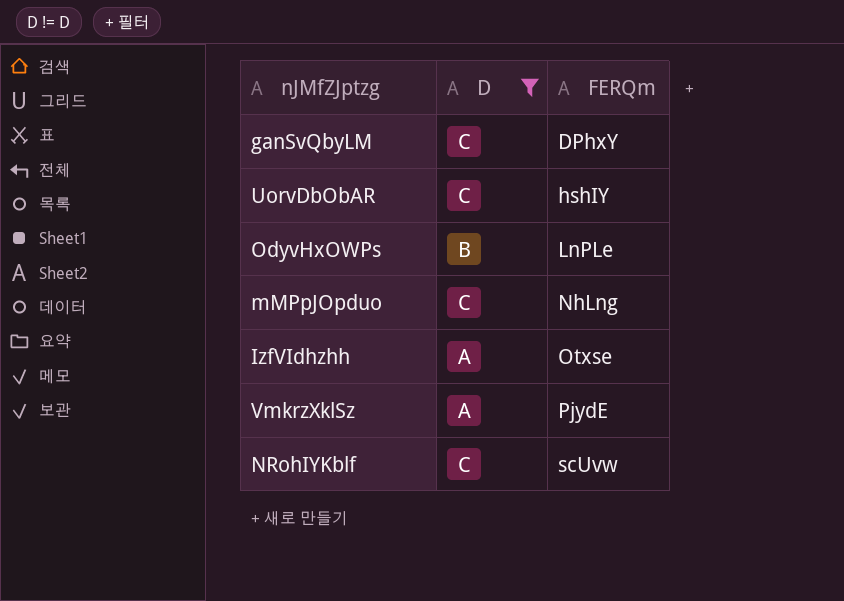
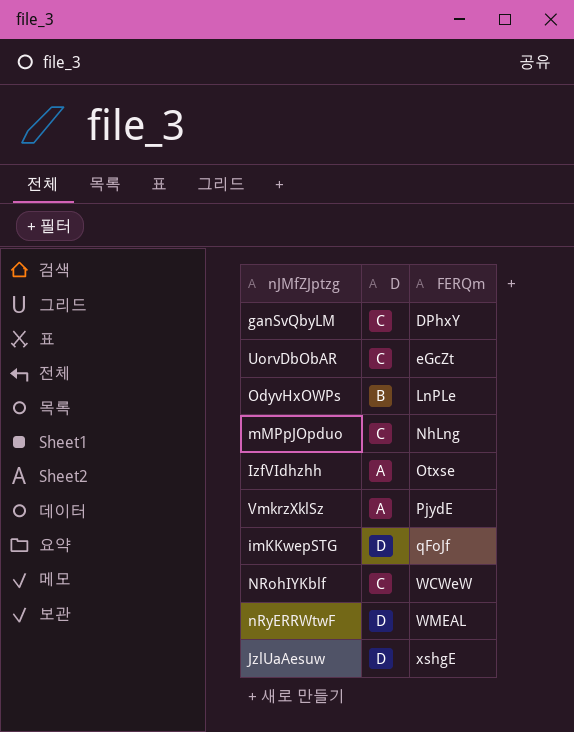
filter: D != D -> none
UorvDbObAR | FERQm: hshIY -> eGcZt
NRohIYKblf | FERQm: scUvw -> WCWeW

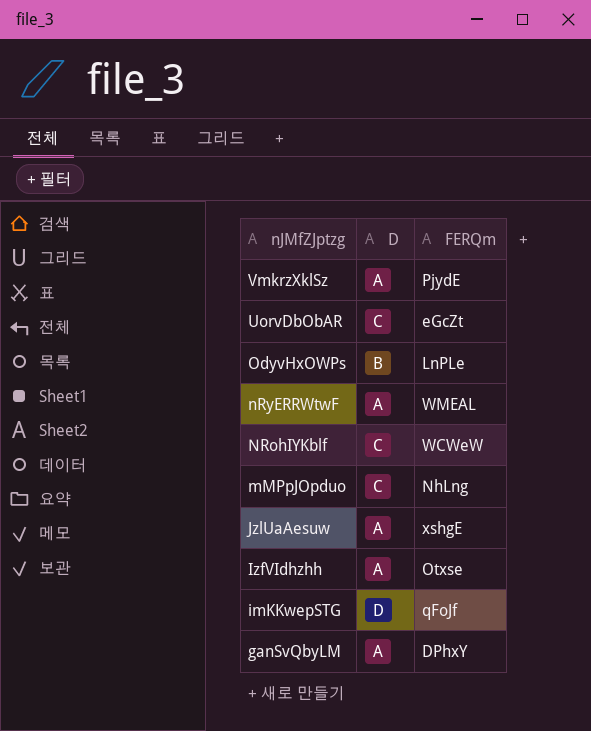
row order: FERQm ascending -> nJMfZJptzg descending
nRyERRWtwF | D: D -> A
JzlUaAesuw | D: D -> A
ganSvQbyLM | D: C -> A

